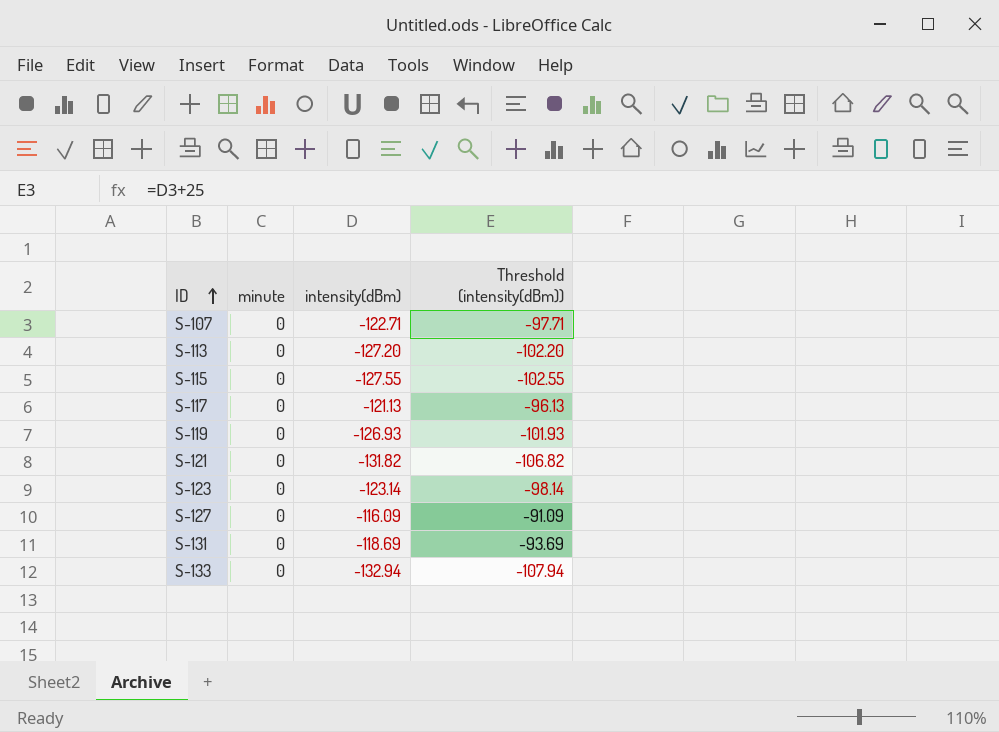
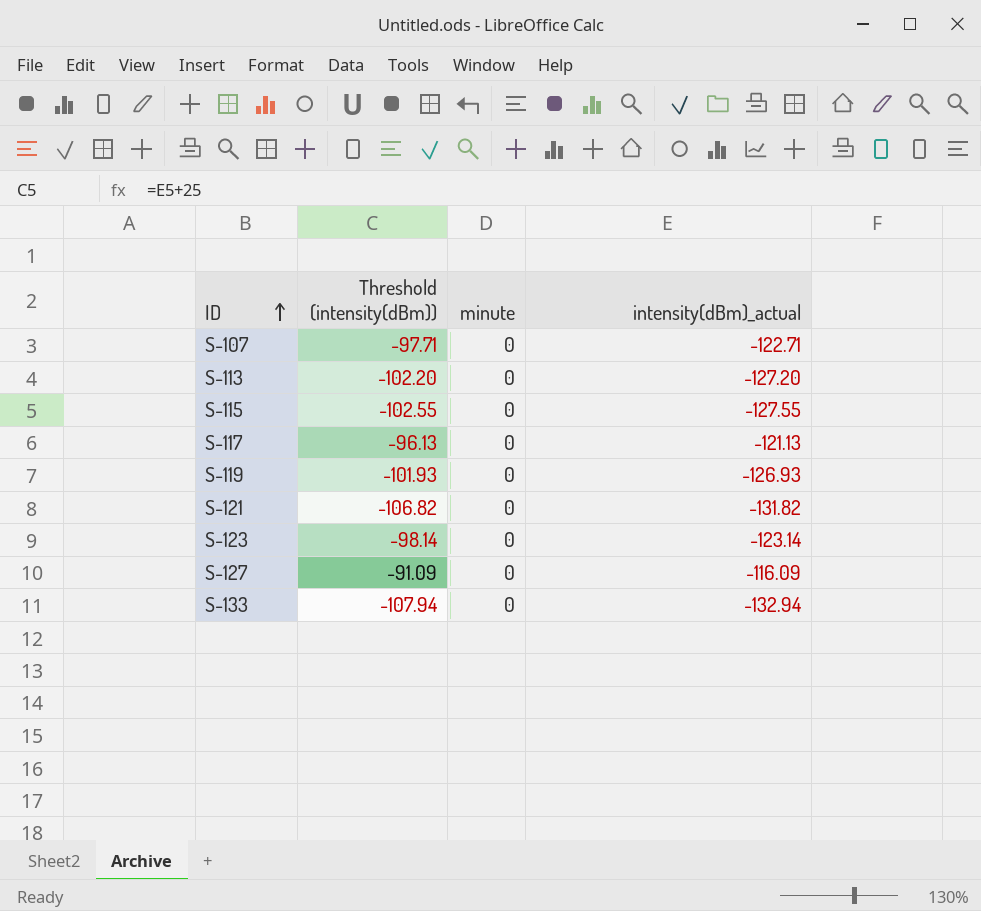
column Threshold (intensity(dBm)) | position: 4 -> 2
column name: intensity(dBm) -> intensity(dBm)_actual
row S-131: 0 | -118.69 | -93.69 -> none

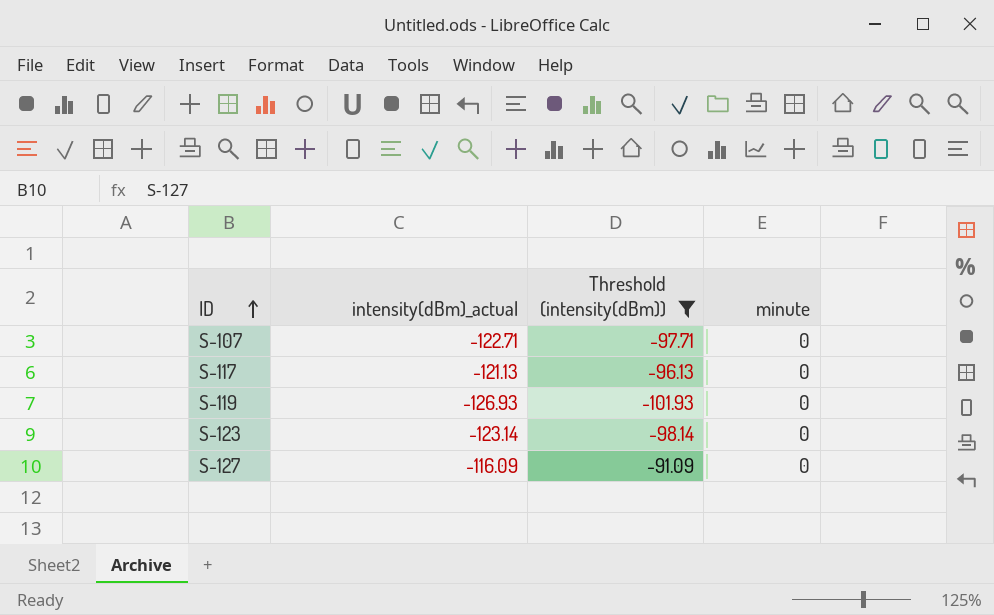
filter: none -> Threshold (intensity(dBm)) >= -101.93
column intensity(dBm)_actual | position: 4 -> 2

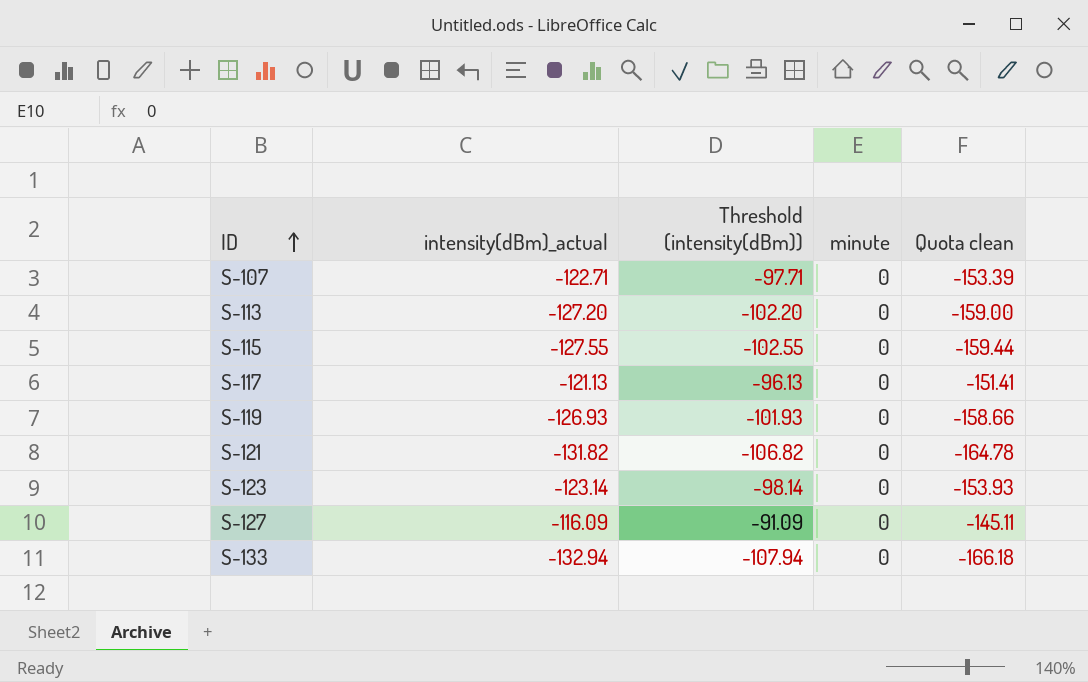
filter: Threshold (intensity(dBm)) >= -101.93 -> none
column Quota clean | formula: none -> [intensity(dBm)_actual] * 1.25

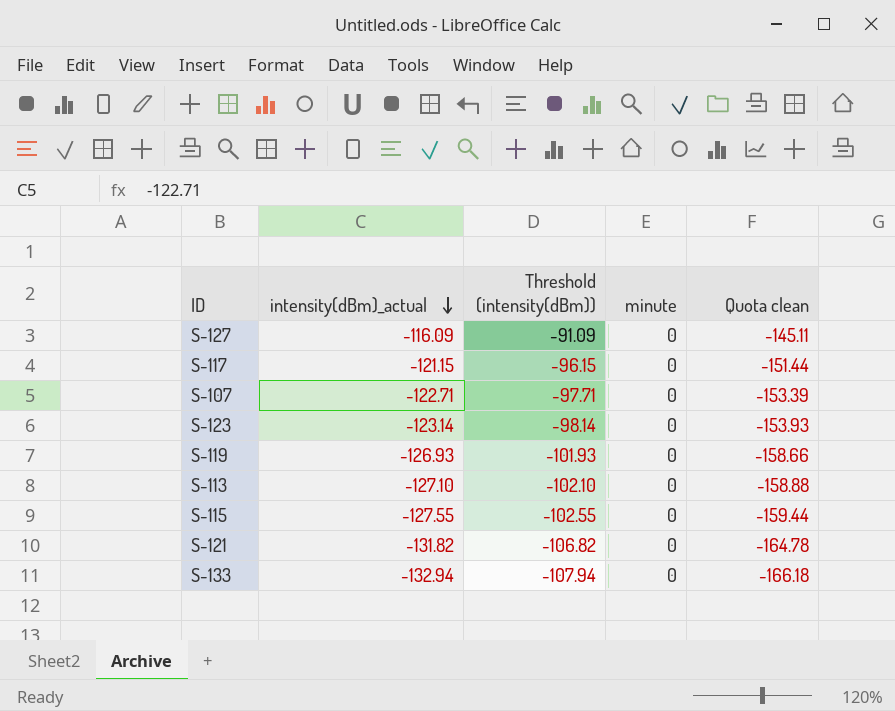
row order: ID ascending -> intensity(dBm)_actual descending
S-117 | intensity(dBm)_actual: -121.13 -> -121.15
S-117 | Threshold (intensity(dBm)): -96.13 -> -96.15
S-117 | Quota clean: -151.41 -> -151.44
S-113 | intensity(dBm)_actual: -127.20 -> -127.10
S-113 | Threshold (intensity(dBm)): -102.20 -> -102.10
S-113 | Quota clean: -159.00 -> -158.88

